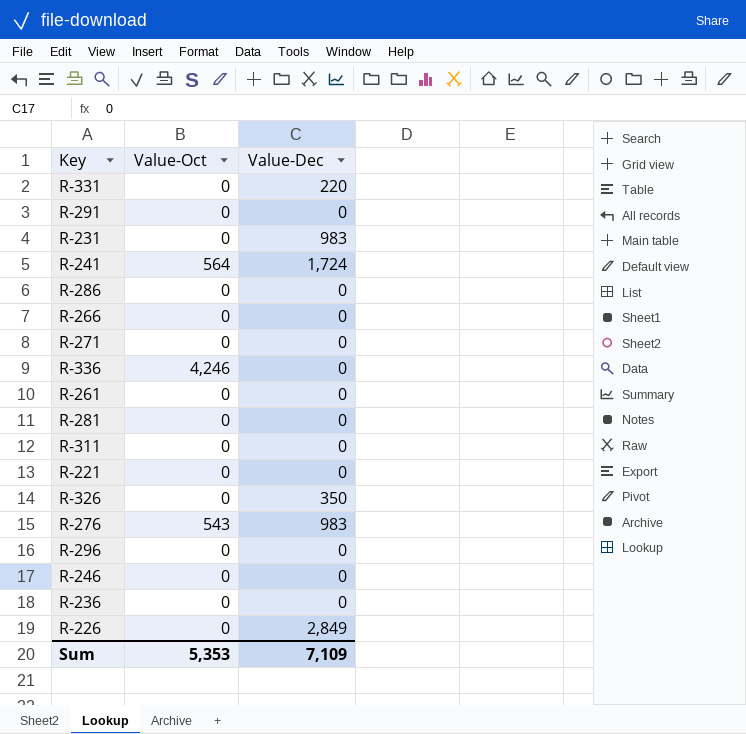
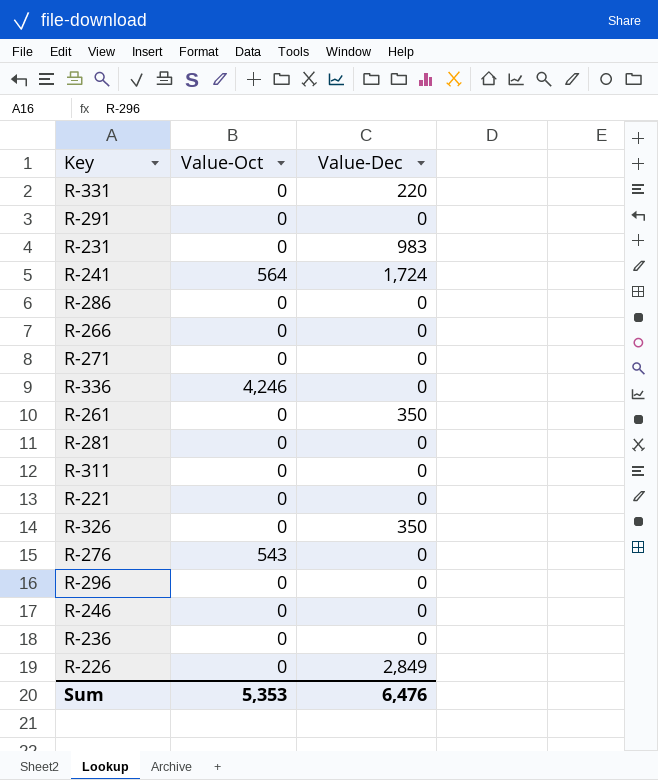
R-261 | Value-Dec: 0 -> 350
R-276 | Value-Dec: 983 -> 0
Sum | Value-Dec: 7,109 -> 6,476

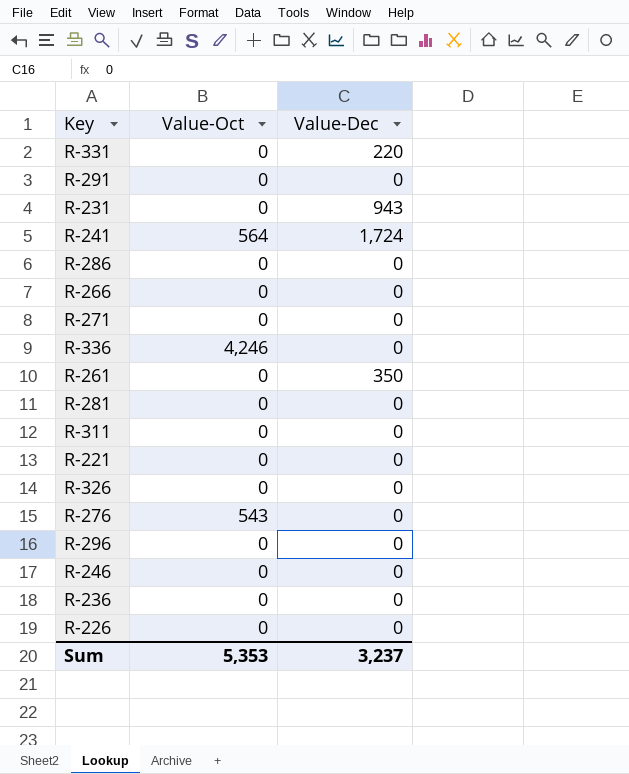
R-231 | Value-Dec: 983 -> 943
R-326 | Value-Dec: 350 -> 0
R-226 | Value-Dec: 2,849 -> 0
Sum | Value-Dec: 6,476 -> 3,237

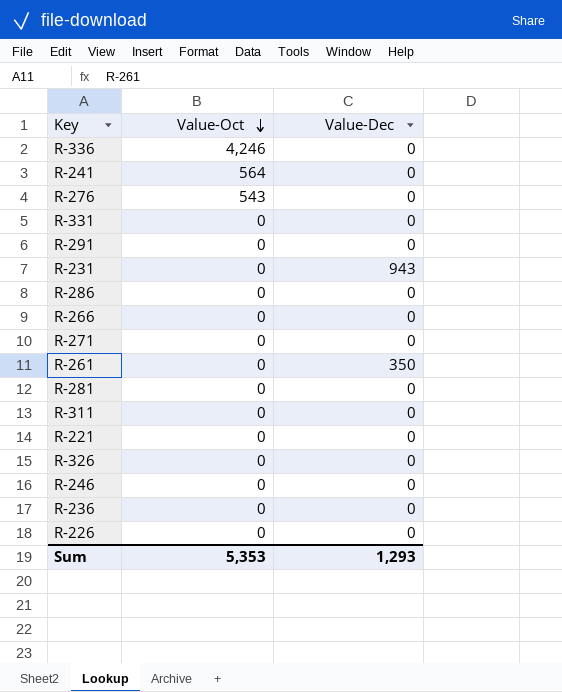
row order: none -> Value-Oct descending
row R-296: 0 | 0 -> none
R-241 | Value-Dec: 1,724 -> 0
R-331 | Value-Dec: 220 -> 0
Sum | Value-Dec: 3,237 -> 1,293

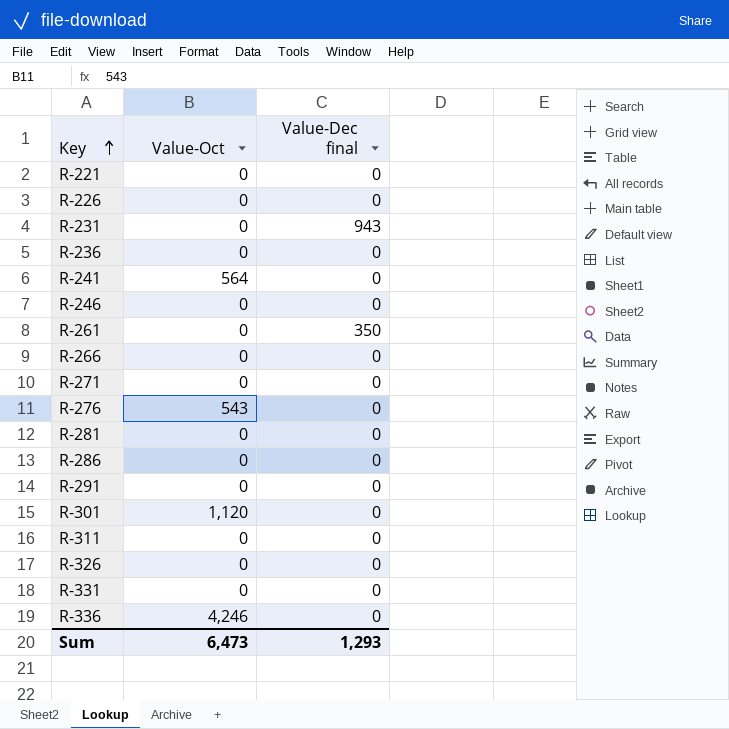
row order: Value-Oct descending -> Key ascending
column name: Value-Dec -> Value-Dec final
row R-301: none -> 1,120 | 0
Sum | Value-Oct: 5,353 -> 6,473

